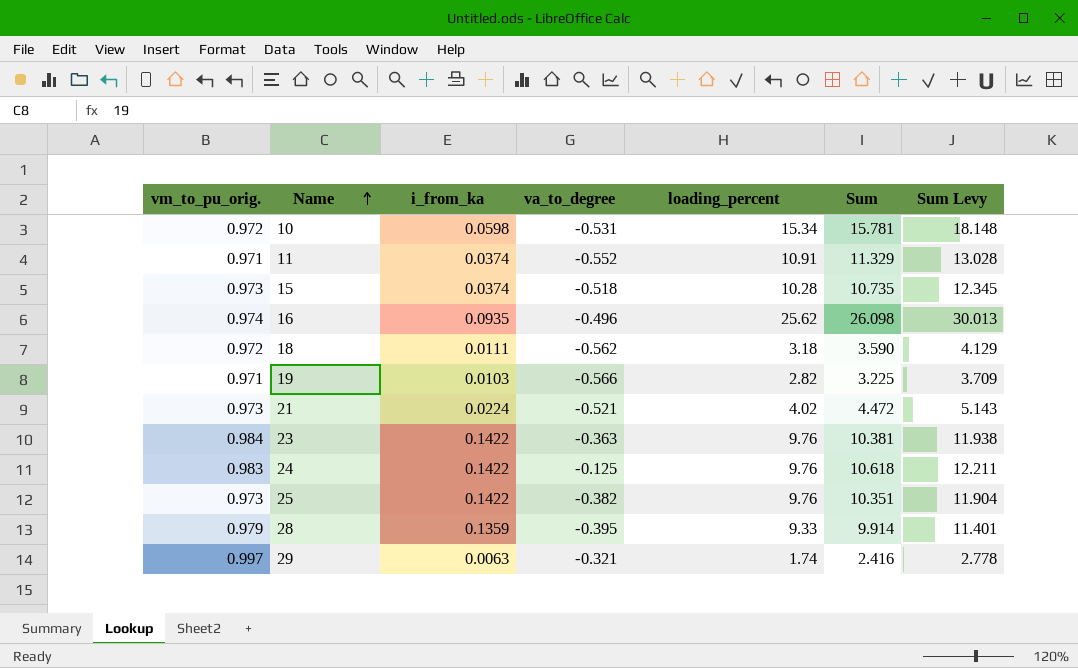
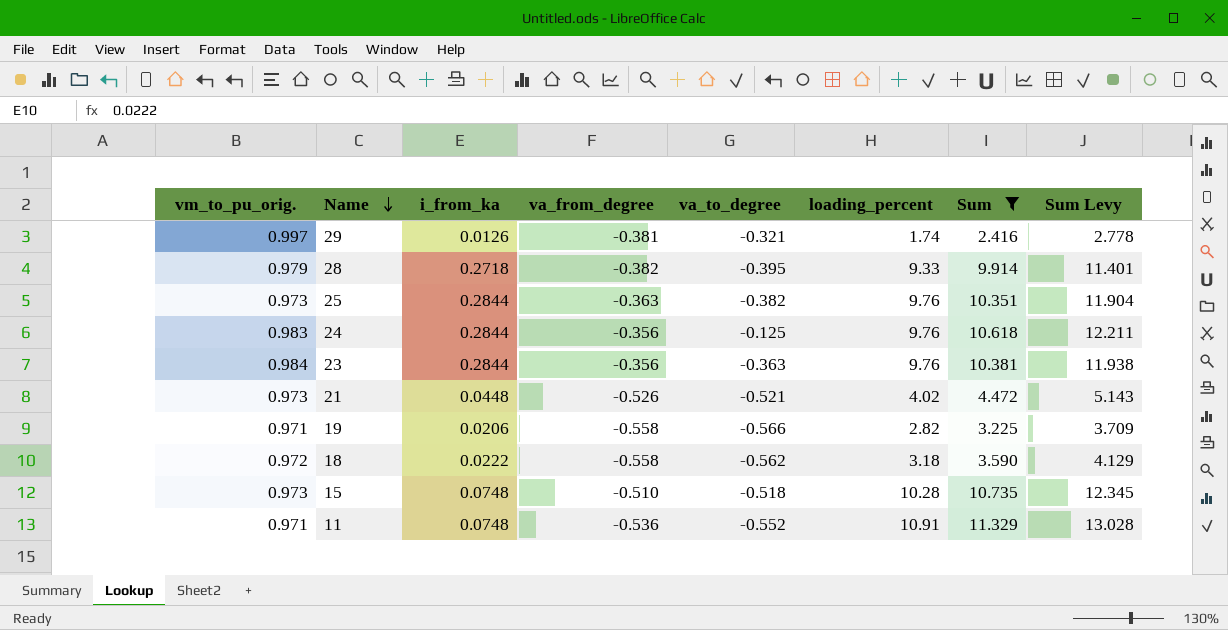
filter: none -> Sum <= 11.329
row order: Name ascending -> Name descending
column va_from_degree | position: none -> 4
29 | i_from_ka: 0.0063 -> 0.0126
28 | i_from_ka: 0.1359 -> 0.2718
25 | i_from_ka: 0.1422 -> 0.2844
24 | i_from_ka: 0.1422 -> 0.2844
23 | i_from_ka: 0.1422 -> 0.2844
21 | i_from_ka: 0.0224 -> 0.0448
19 | i_from_ka: 0.0103 -> 0.0206
18 | i_from_ka: 0.0111 -> 0.0222
15 | i_from_ka: 0.0374 -> 0.0748
11 | i_from_ka: 0.0374 -> 0.0748

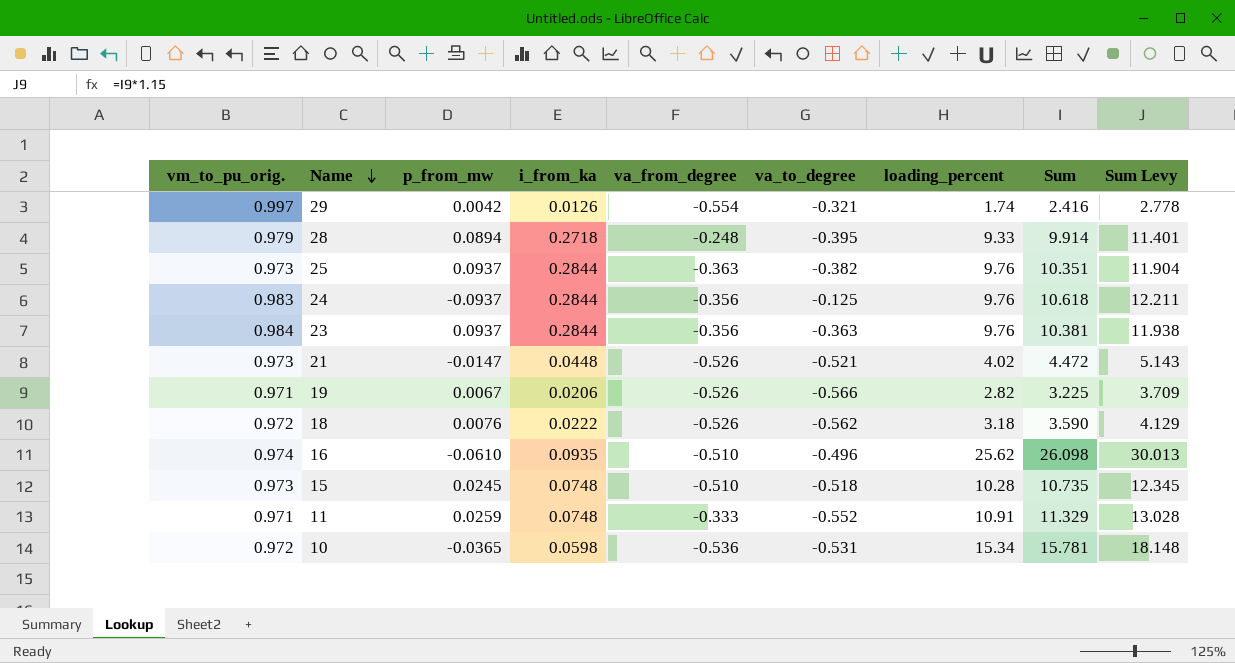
filter: Sum <= 11.329 -> none
column p_from_mw | position: none -> 3
29 | va_from_degree: -0.381 -> -0.554
28 | va_from_degree: -0.382 -> -0.248
19 | va_from_degree: -0.558 -> -0.526
18 | va_from_degree: -0.558 -> -0.526
11 | va_from_degree: -0.536 -> -0.333

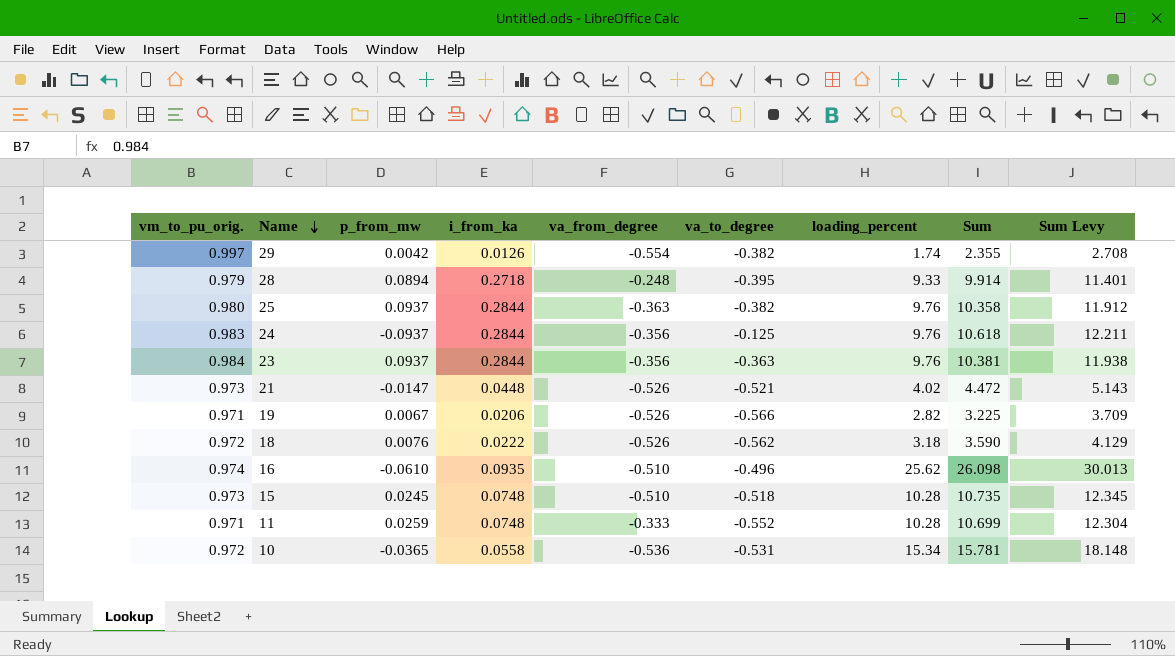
29 | va_to_degree: -0.321 -> -0.382
29 | Sum: 2.416 -> 2.355
29 | Sum Levy: 2.778 -> 2.708
25 | vm_to_pu_orig.: 0.973 -> 0.980
25 | Sum: 10.351 -> 10.358
25 | Sum Levy: 11.904 -> 11.912
11 | loading_percent: 10.91 -> 10.28
11 | Sum: 11.329 -> 10.699
11 | Sum Levy: 13.028 -> 12.304
10 | i_from_ka: 0.0598 -> 0.0558

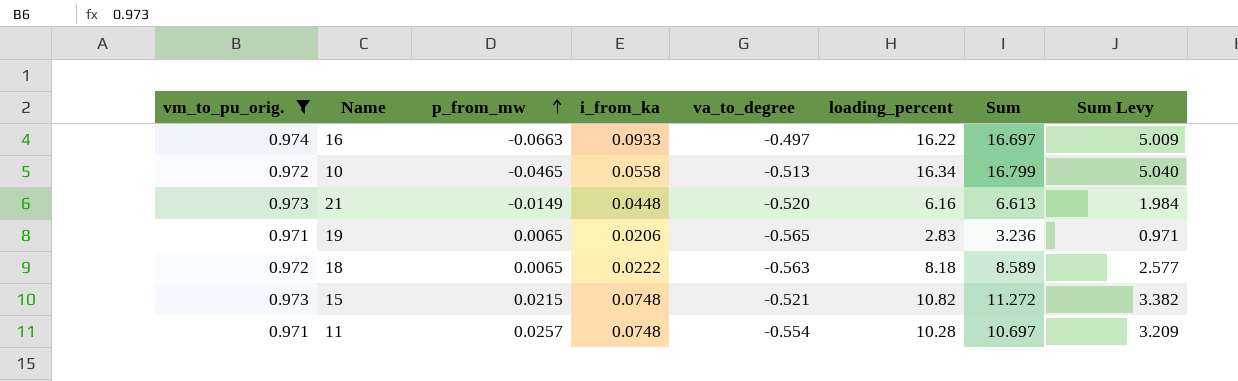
filter: none -> vm_to_pu_orig. <= 0.974
row order: Name descending -> p_from_mw ascending
column va_from_degree | position: 5 -> none
column Sum Levy | formula: [Sum] * 1.15 -> [Sum] * 0.3
16 | p_from_mw: -0.0610 -> -0.0663
16 | i_from_ka: 0.0935 -> 0.0933
16 | va_to_degree: -0.496 -> -0.497
16 | loading_percent: 25.62 -> 16.22
16 | Sum: 26.098 -> 16.697
10 | p_from_mw: -0.0365 -> -0.0465
10 | va_to_degree: -0.531 -> -0.513
10 | loading_percent: 15.34 -> 16.34
10 | Sum: 15.781 -> 16.799
21 | p_from_mw: -0.0147 -> -0.0149
21 | va_to_degree: -0.521 -> -0.520
21 | loading_percent: 4.02 -> 6.16
21 | Sum: 4.472 -> 6.613
19 | p_from_mw: 0.0067 -> 0.0065
19 | va_to_degree: -0.566 -> -0.565
19 | loading_percent: 2.82 -> 2.83
19 | Sum: 3.225 -> 3.236
18 | p_from_mw: 0.0076 -> 0.0065
18 | va_to_degree: -0.562 -> -0.563
18 | loading_percent: 3.18 -> 8.18
18 | Sum: 3.590 -> 8.589
15 | p_from_mw: 0.0245 -> 0.0215
15 | va_to_degree: -0.518 -> -0.521
15 | loading_percent: 10.28 -> 10.82
15 | Sum: 10.735 -> 11.272
11 | p_from_mw: 0.0259 -> 0.0257
11 | va_to_degree: -0.552 -> -0.554
11 | Sum: 10.699 -> 10.697

